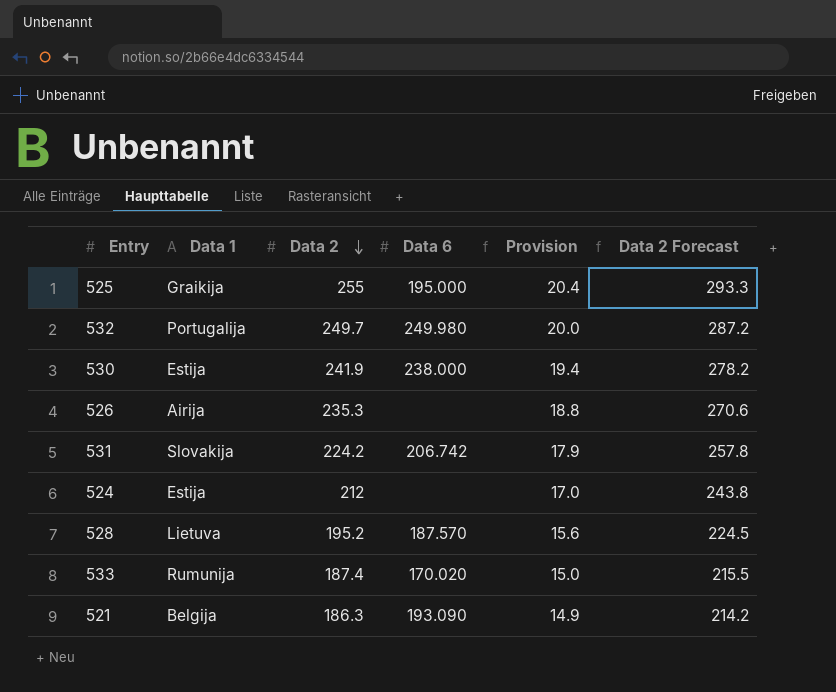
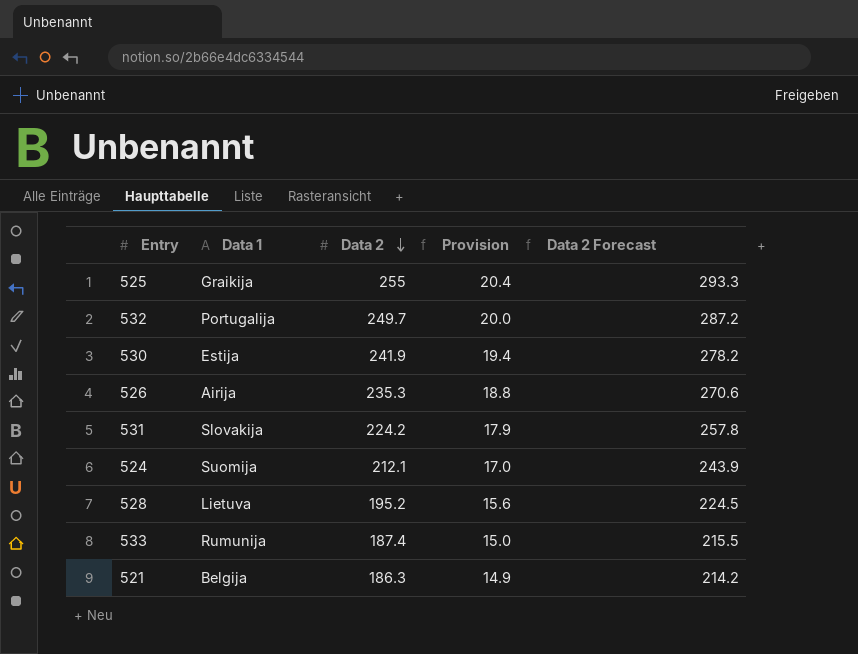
column Data 6 | position: 4 -> none
524 | Data 1: Estija -> Suomija
524 | Data 2: 212 -> 212.1
524 | Data 2 Forecast: 243.8 -> 243.9

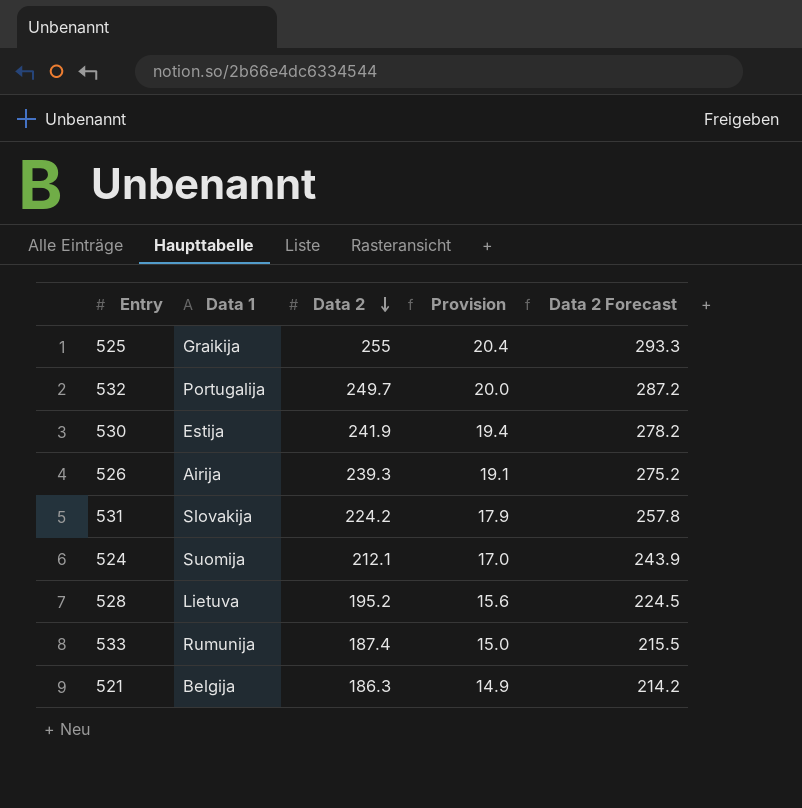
526 | Data 2: 235.3 -> 239.3
526 | Provision: 18.8 -> 19.1
526 | Data 2 Forecast: 270.6 -> 275.2

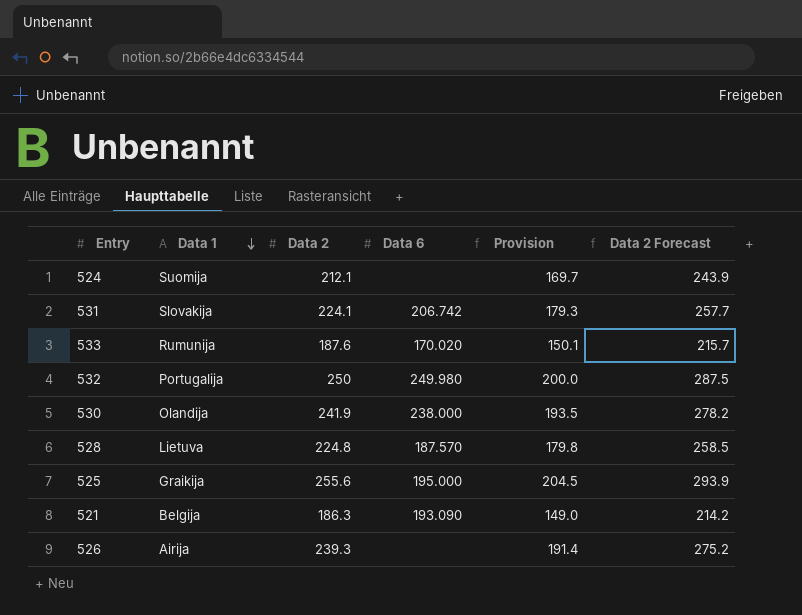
row order: Data 2 descending -> Data 1 descending
column Data 6 | position: none -> 4
column Provision | formula: [Data 2] * 0.08 -> [Data 2] * 0.8
531 | Data 2: 224.2 -> 224.1
531 | Data 2 Forecast: 257.8 -> 257.7
533 | Data 2: 187.4 -> 187.6
533 | Data 2 Forecast: 215.5 -> 215.7
532 | Data 2: 249.7 -> 250
532 | Data 2 Forecast: 287.2 -> 287.5
530 | Data 1: Estija -> Olandija
528 | Data 2: 195.2 -> 224.8
528 | Data 2 Forecast: 224.5 -> 258.5
525 | Data 2: 255 -> 255.6
525 | Data 2 Forecast: 293.3 -> 293.9

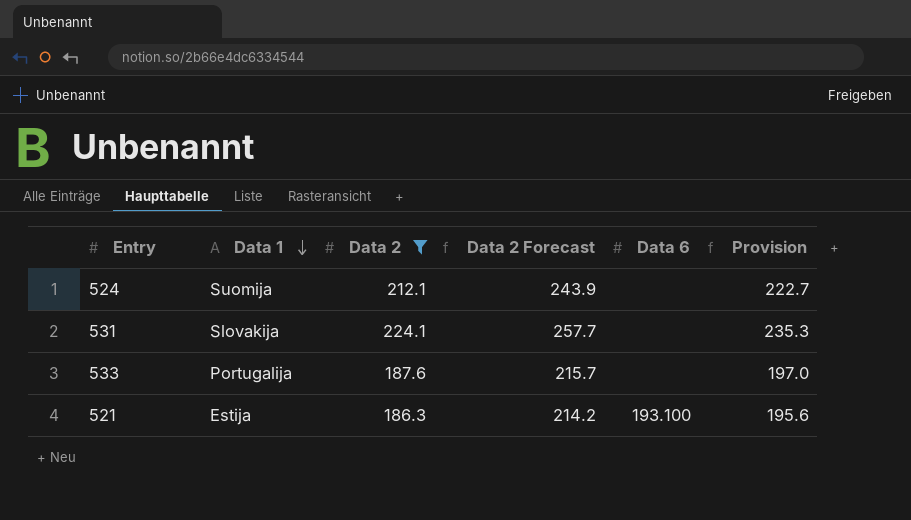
filter: none -> Data 2 <= 224.1
column Data 2 Forecast | position: 6 -> 4
column Provision | formula: [Data 2] * 0.8 -> [Data 2] * 1.05
531 | Data 6: 206.742 -> none
533 | Data 1: Rumunija -> Portugalija
533 | Data 6: 170.020 -> none
521 | Data 1: Belgija -> Estija
521 | Data 6: 193.090 -> 193.100

